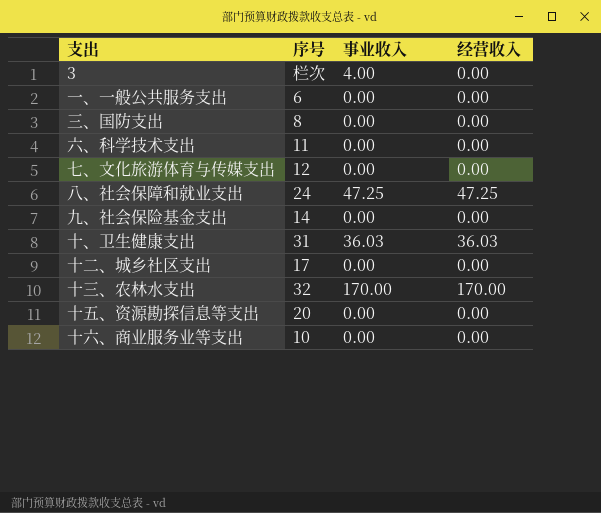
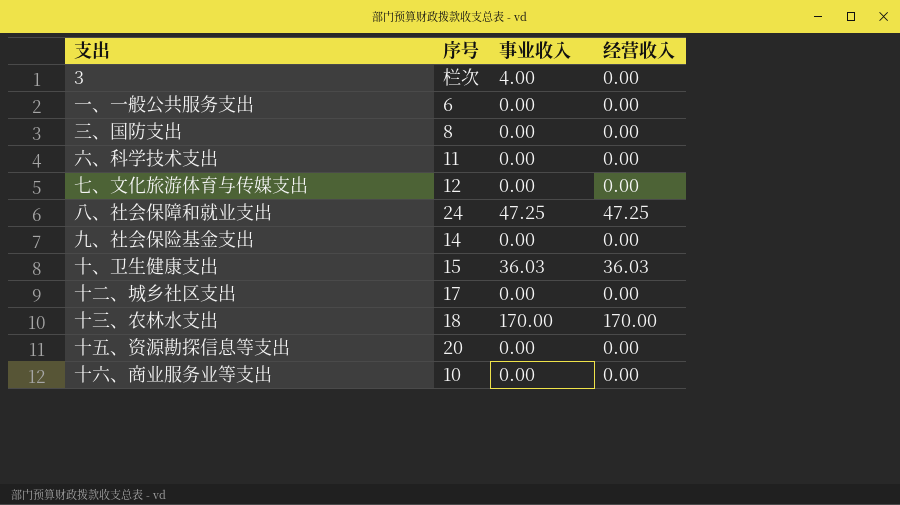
十、卫生健康支出 | 序号: 31 -> 15
十三、农林水支出 | 序号: 32 -> 18

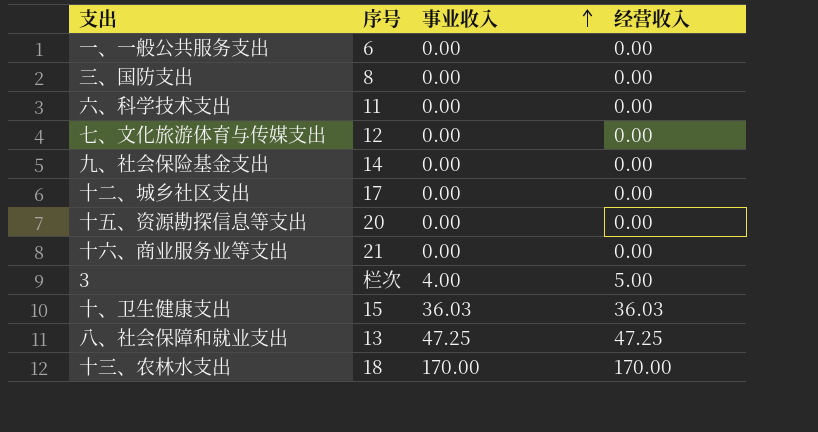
row order: none -> 事业收入 ascending
十六、商业服务业等支出 | 序号: 10 -> 21
3 | 经营收入: 0.00 -> 5.00
八、社会保障和就业支出 | 序号: 24 -> 13

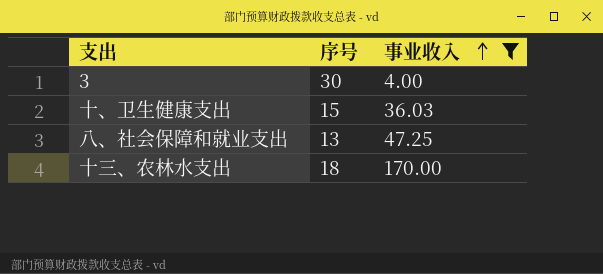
filter: none -> 事业收入 != 0.00
column 经营收入 | position: 4 -> none
3 | 序号: 栏次 -> 30

